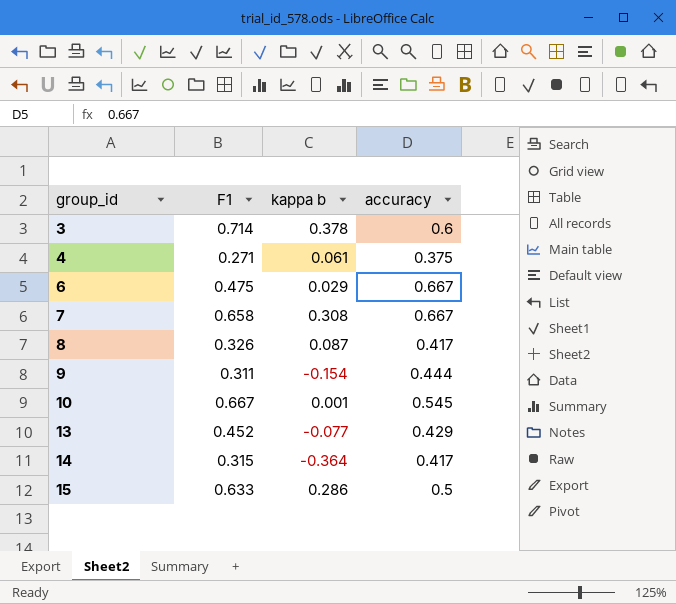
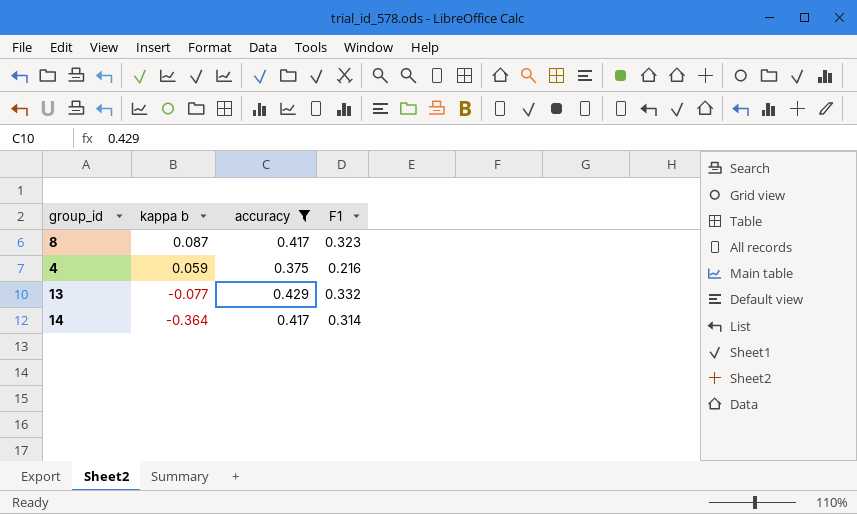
filter: none -> accuracy <= 0.429
row order: group_id ascending -> kappa b descending
column F1 | position: 2 -> 4
8 | F1: 0.326 -> 0.323
4 | kappa b: 0.061 -> 0.059
4 | F1: 0.271 -> 0.216
13 | F1: 0.452 -> 0.332
14 | F1: 0.315 -> 0.314

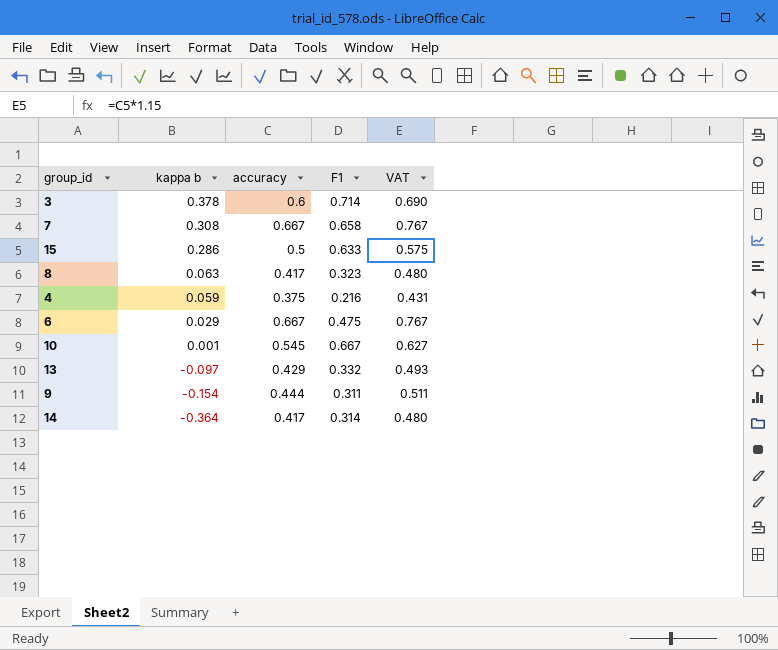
filter: accuracy <= 0.429 -> none
column VAT | formula: none -> [accuracy] * 1.15
8 | kappa b: 0.087 -> 0.063
13 | kappa b: -0.077 -> -0.097

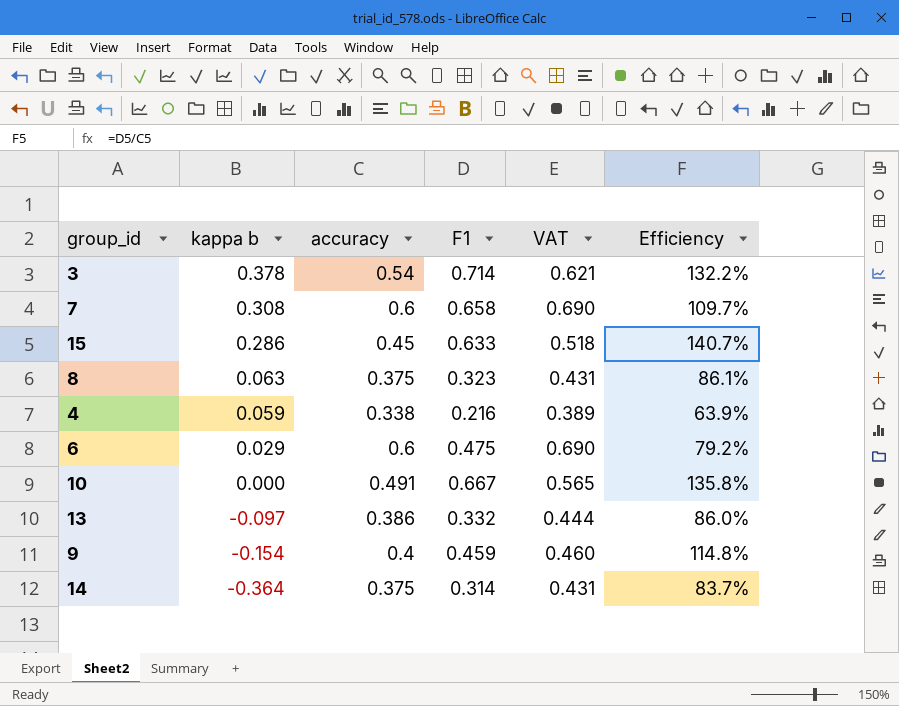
column Efficiency | formula: none -> [F1] / [accuracy]
3 | accuracy: 0.6 -> 0.54
3 | VAT: 0.690 -> 0.621
7 | accuracy: 0.667 -> 0.6
7 | VAT: 0.767 -> 0.690
15 | accuracy: 0.5 -> 0.45
15 | VAT: 0.575 -> 0.518
8 | accuracy: 0.417 -> 0.375
8 | VAT: 0.480 -> 0.431
4 | accuracy: 0.375 -> 0.338
4 | VAT: 0.431 -> 0.389
6 | accuracy: 0.667 -> 0.6
6 | VAT: 0.767 -> 0.690
10 | kappa b: 0.001 -> 0.000
10 | accuracy: 0.545 -> 0.491
10 | VAT: 0.627 -> 0.565
13 | accuracy: 0.429 -> 0.386
13 | VAT: 0.493 -> 0.444
9 | accuracy: 0.444 -> 0.4
9 | F1: 0.311 -> 0.459
9 | VAT: 0.511 -> 0.460
14 | accuracy: 0.417 -> 0.375
14 | VAT: 0.480 -> 0.431

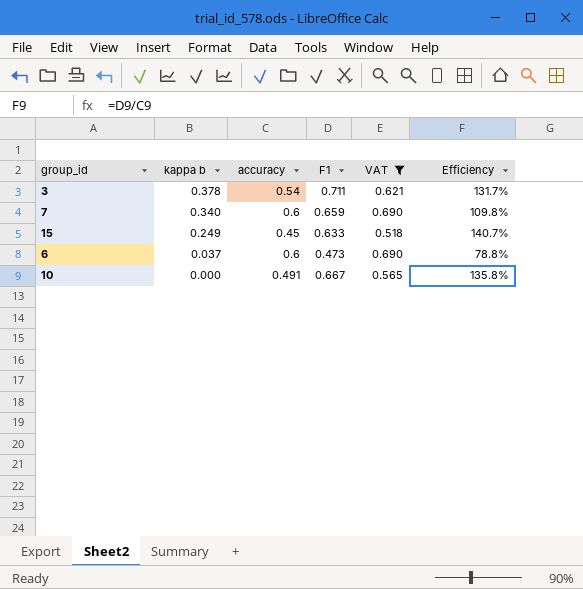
filter: none -> VAT >= 0.518
3 | F1: 0.714 -> 0.711
3 | Efficiency: 132.2% -> 131.7%
7 | kappa b: 0.308 -> 0.340
7 | F1: 0.658 -> 0.659
7 | Efficiency: 109.7% -> 109.8%
15 | kappa b: 0.286 -> 0.249
6 | kappa b: 0.029 -> 0.037
6 | F1: 0.475 -> 0.473
6 | Efficiency: 79.2% -> 78.8%

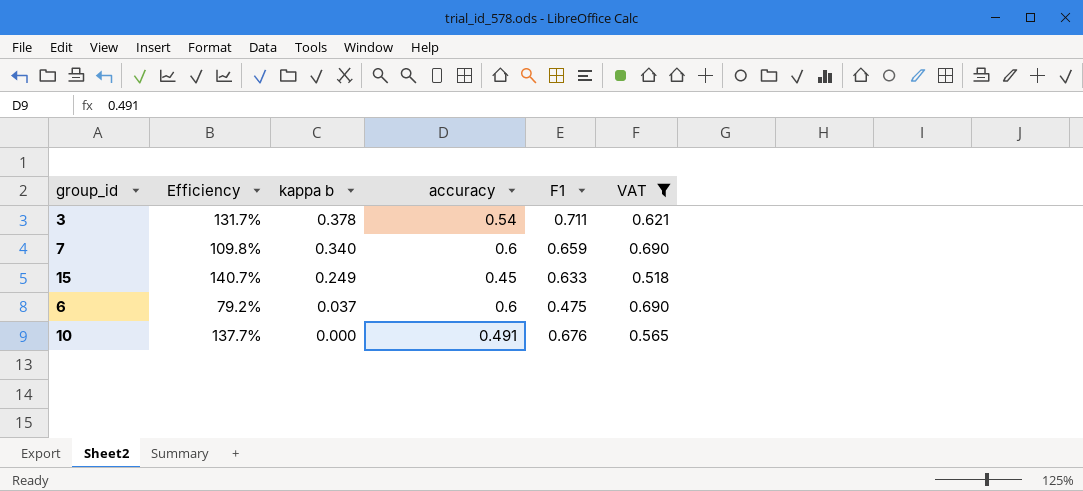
column Efficiency | position: 6 -> 2
6 | Efficiency: 78.8% -> 79.2%
6 | F1: 0.473 -> 0.475
10 | Efficiency: 135.8% -> 137.7%
10 | F1: 0.667 -> 0.676

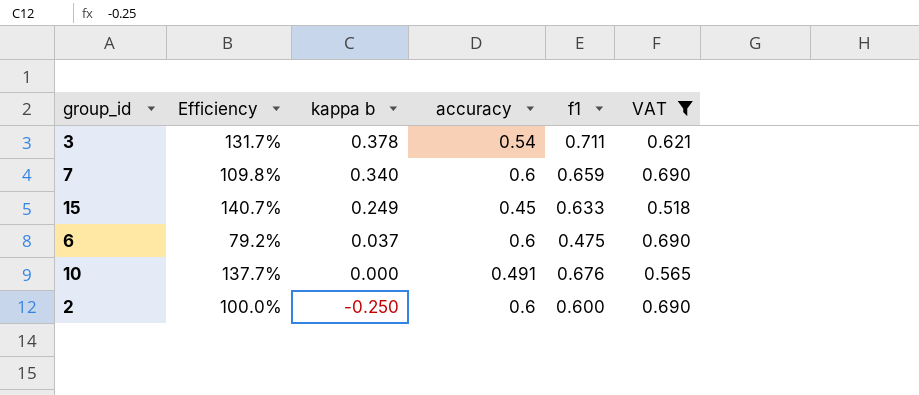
column name: F1 -> f1
row 2: none -> 100.0% | -0.250 | 0.6 | 0.600 | 0.690

